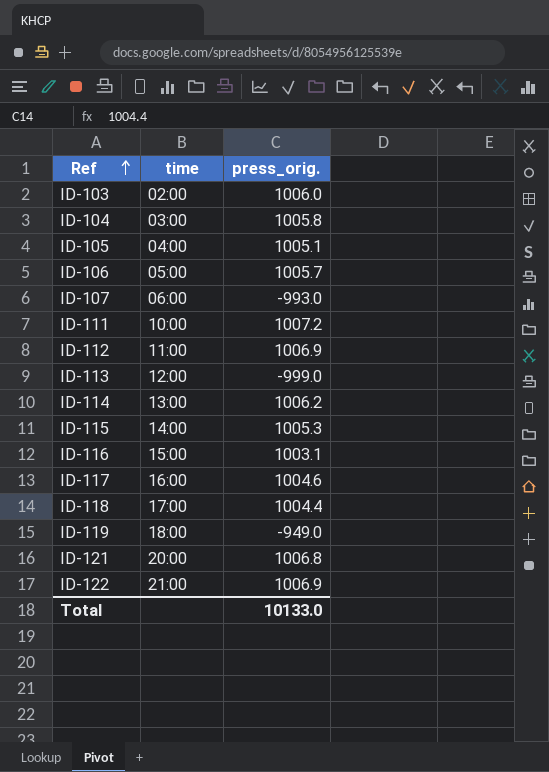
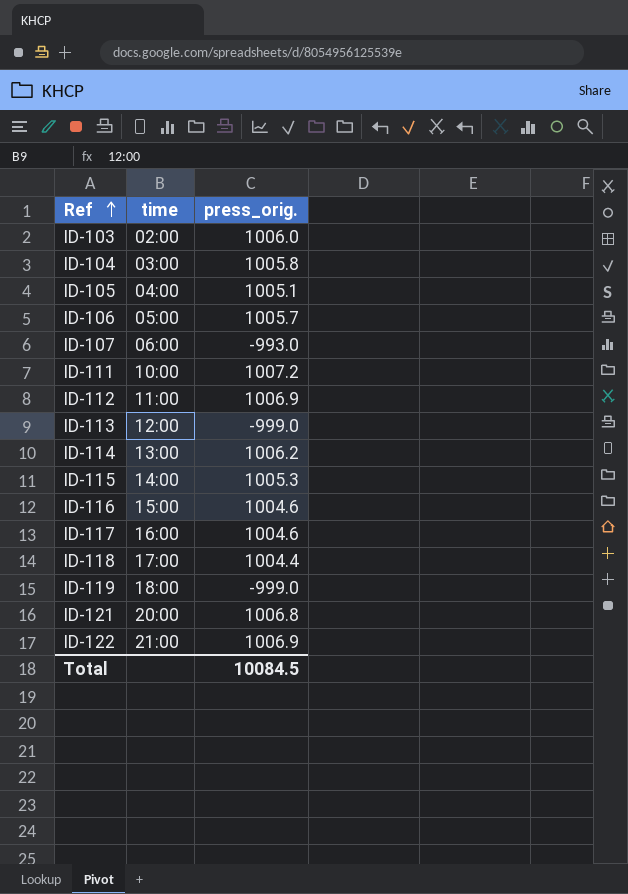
ID-116 | press_orig.: 1003.1 -> 1004.6
ID-119 | press_orig.: -949.0 -> -999.0
Total | press_orig.: 10133.0 -> 10084.5

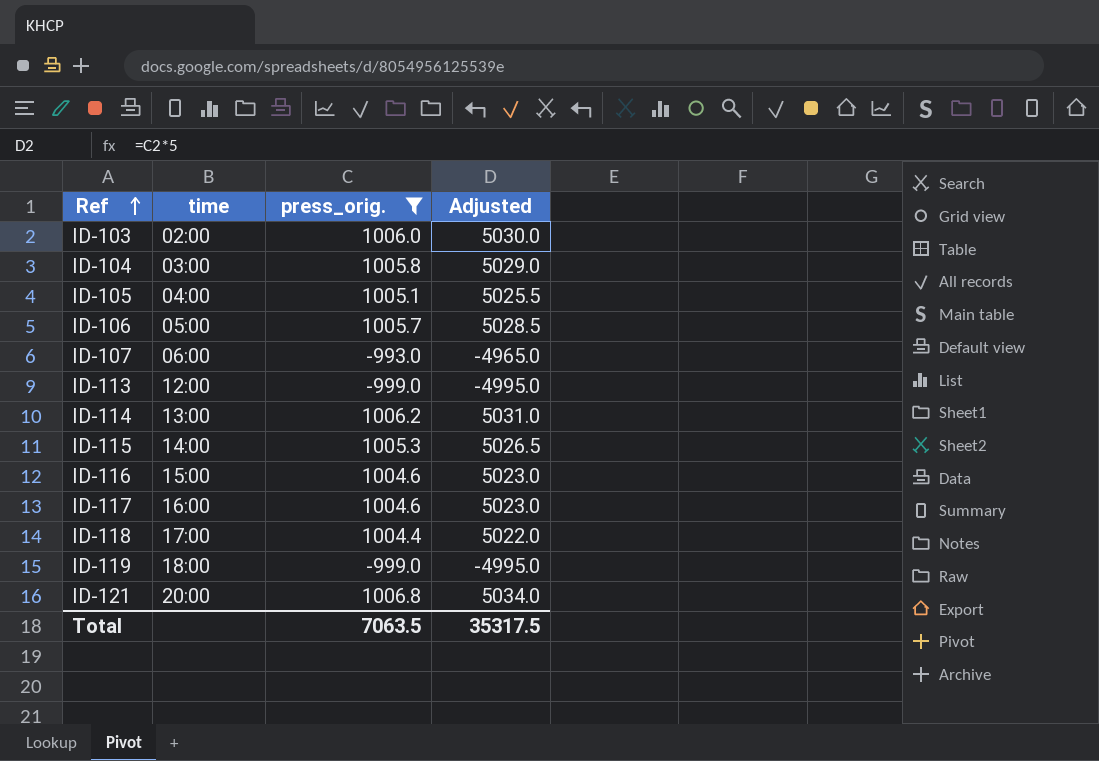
filter: none -> press_orig. <= 1006.8
column Adjusted | formula: none -> [press_orig.] * 5
Total | press_orig.: 10084.5 -> 7063.5

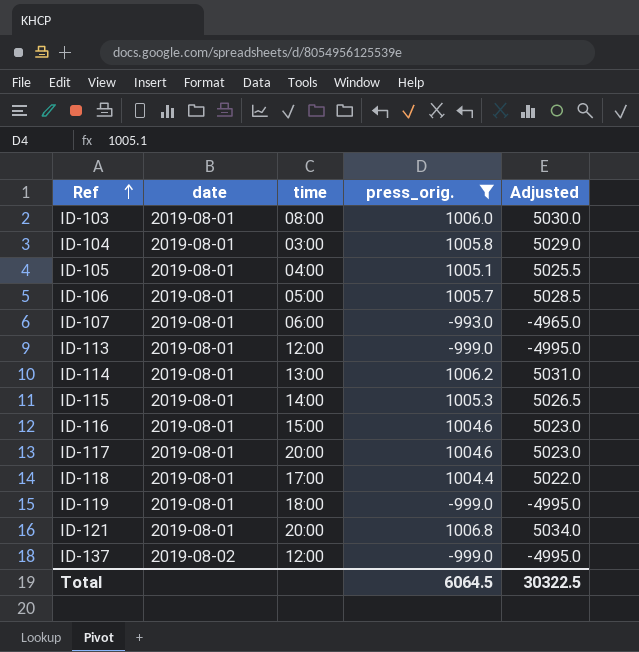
column date | position: none -> 2
ID-103 | time: 02:00 -> 08:00
ID-117 | time: 16:00 -> 20:00
row ID-137: none -> 2019-08-02 | 12:00 | -999.0 | -4995.0
Total | press_orig.: 7063.5 -> 6064.5
Total | Adjusted: 35317.5 -> 30322.5

